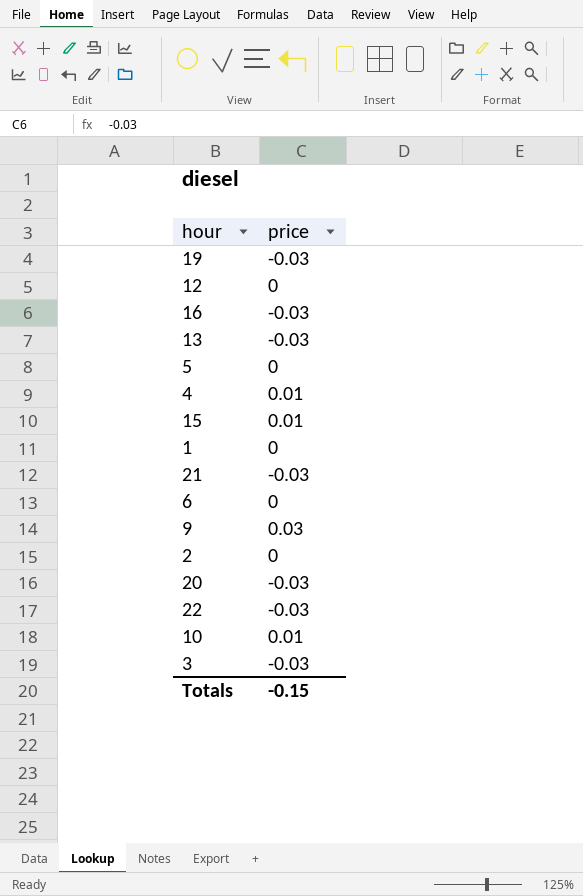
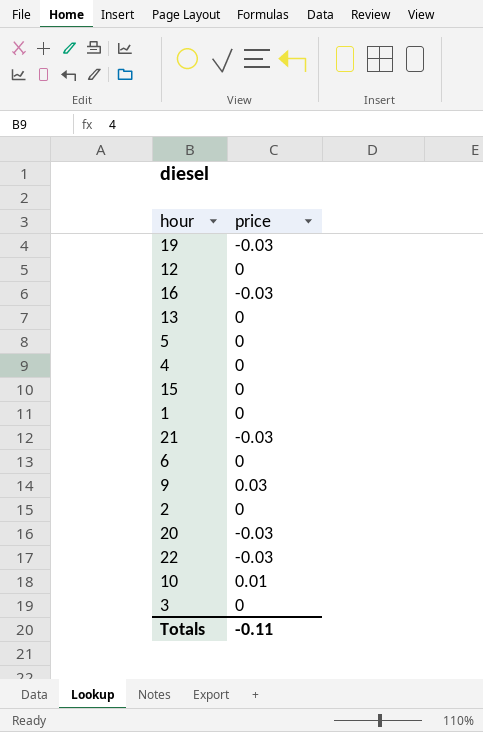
13 | price: -0.03 -> 0
4 | price: 0.01 -> 0
15 | price: 0.01 -> 0
3 | price: -0.03 -> 0
Totals | price: -0.15 -> -0.11

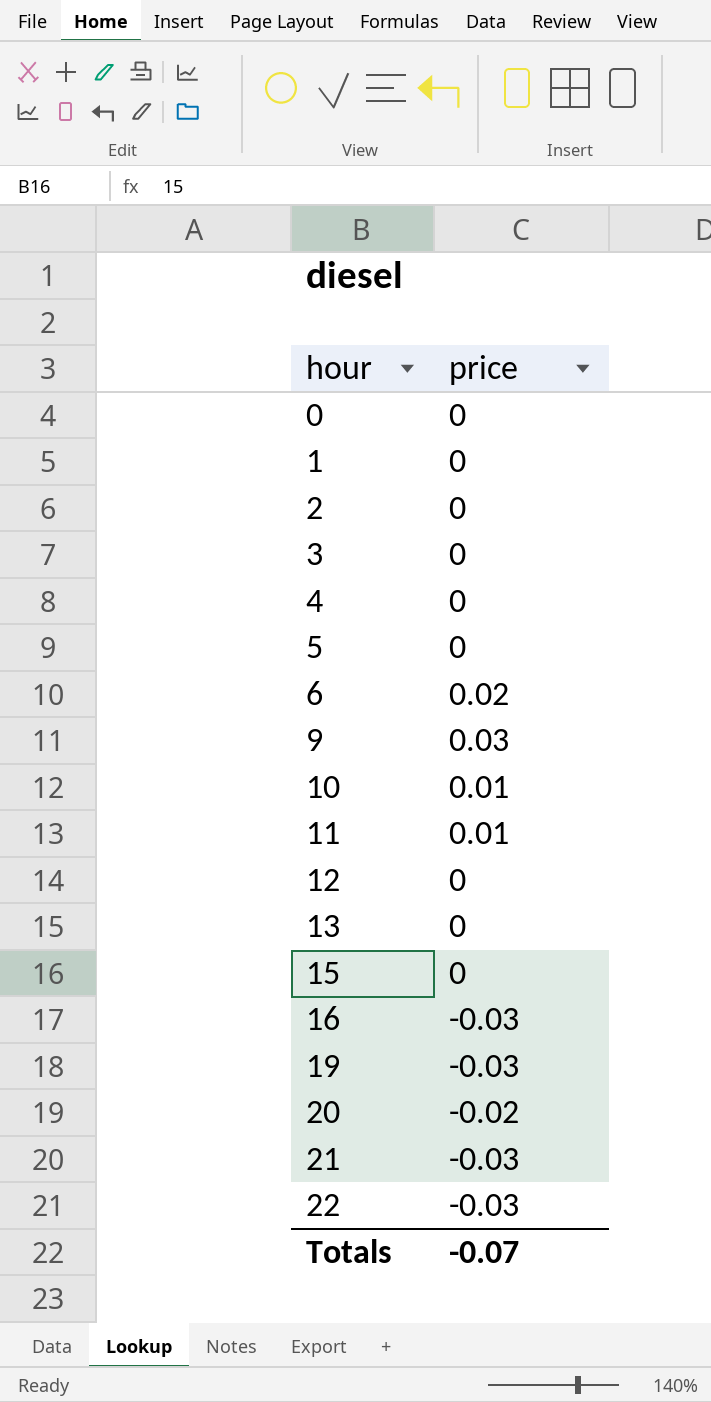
row order: none -> hour ascending
row 0: none -> 0
6 | price: 0 -> 0.02
row 11: none -> 0.01
20 | price: -0.03 -> -0.02
Totals | price: -0.11 -> -0.07

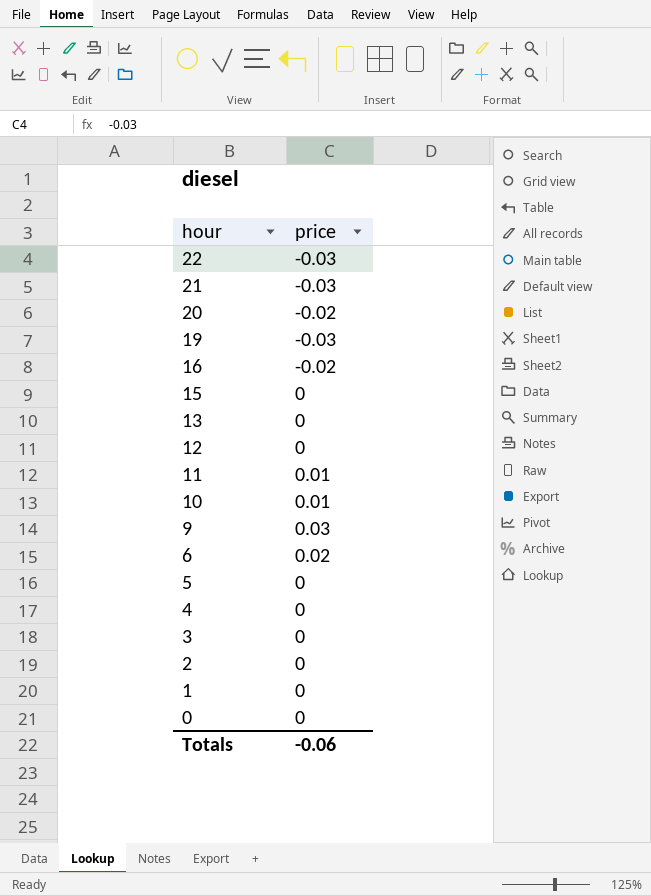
row order: hour ascending -> hour descending
16 | price: -0.03 -> -0.02
Totals | price: -0.07 -> -0.06

